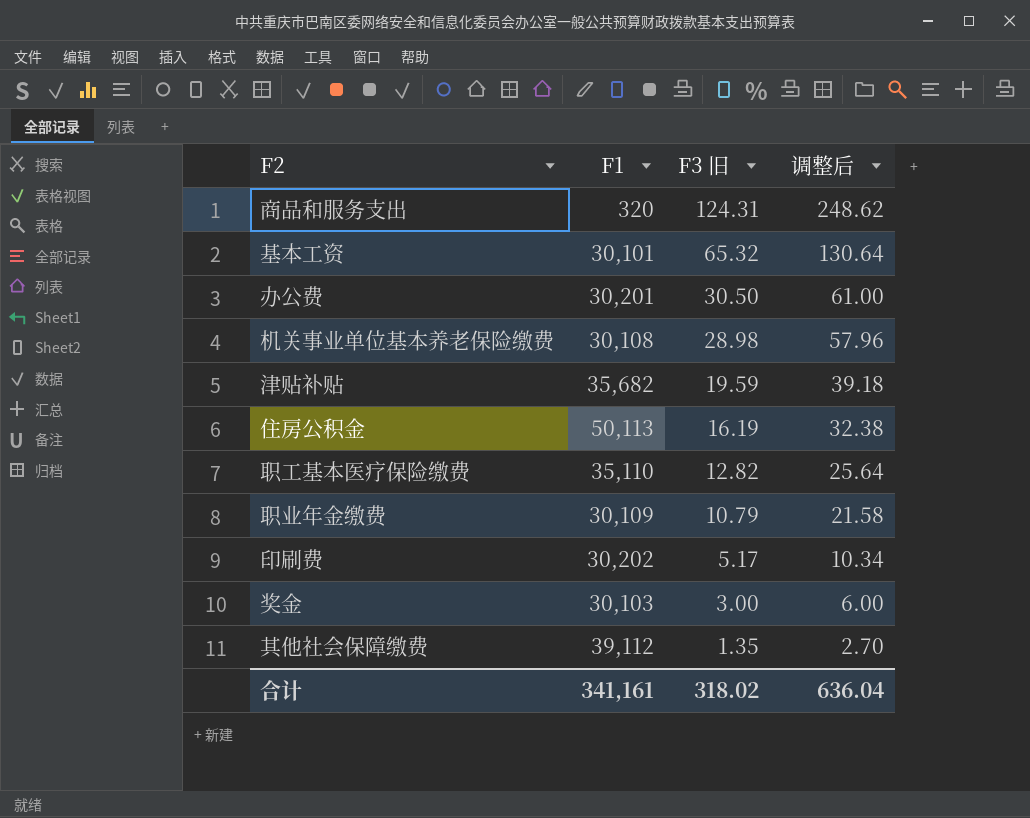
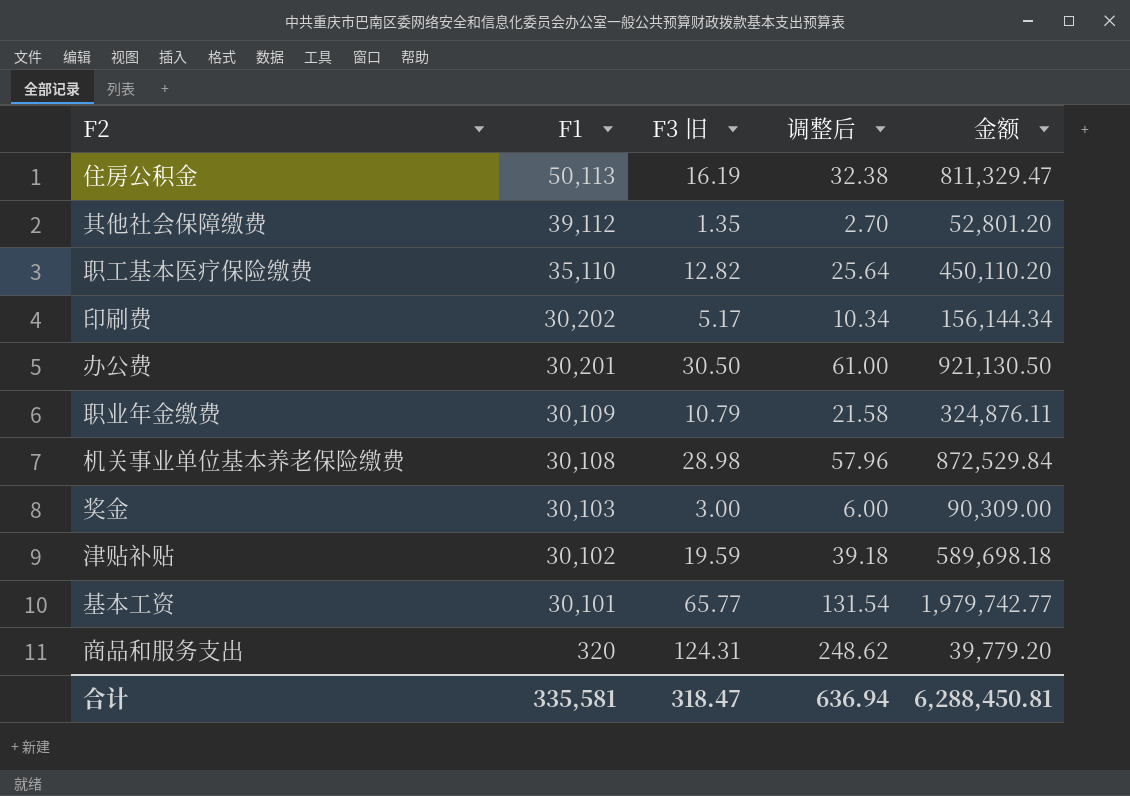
row order: F3 旧 descending -> F1 descending
column 金额 | formula: none -> [F1] * [F3 旧]
津贴补贴 | F1: 35,682 -> 30,102
基本工资 | F3 旧: 65.32 -> 65.77
基本工资 | 调整后: 130.64 -> 131.54
合计 | F1: 341,161 -> 335,581
合计 | F3 旧: 318.02 -> 318.47
合计 | 调整后: 636.04 -> 636.94

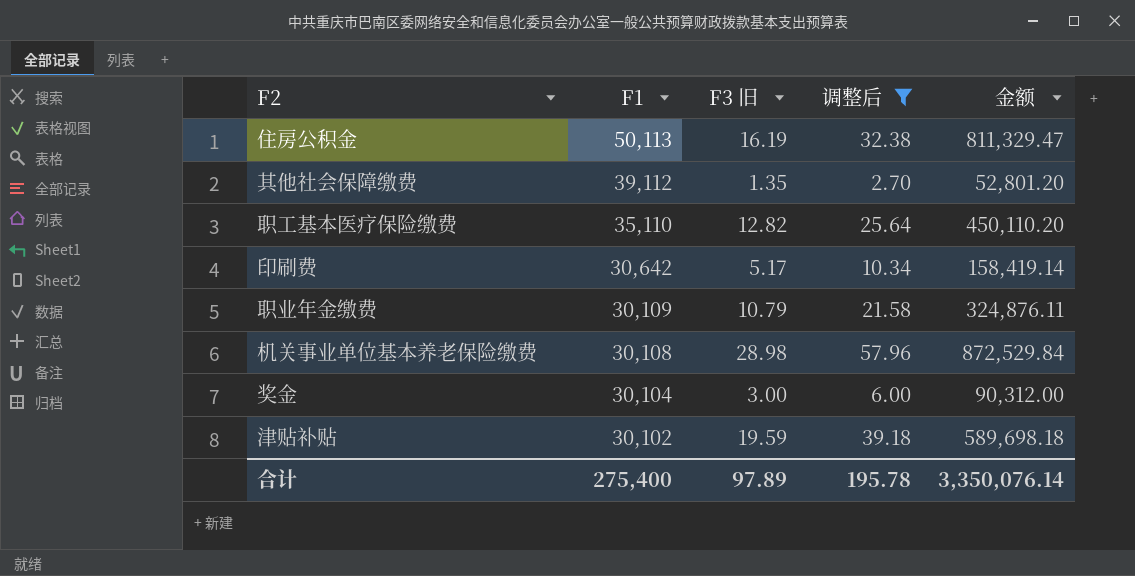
filter: none -> 调整后 <= 57.96
印刷费 | F1: 30,202 -> 30,642
印刷费 | 金额: 156,144.34 -> 158,419.14
奖金 | F1: 30,103 -> 30,104
奖金 | 金额: 90,309.00 -> 90,312.00
合计 | F1: 335,581 -> 275,400
合计 | F3 旧: 318.47 -> 97.89
合计 | 调整后: 636.94 -> 195.78
合计 | 金额: 6,288,450.81 -> 3,350,076.14

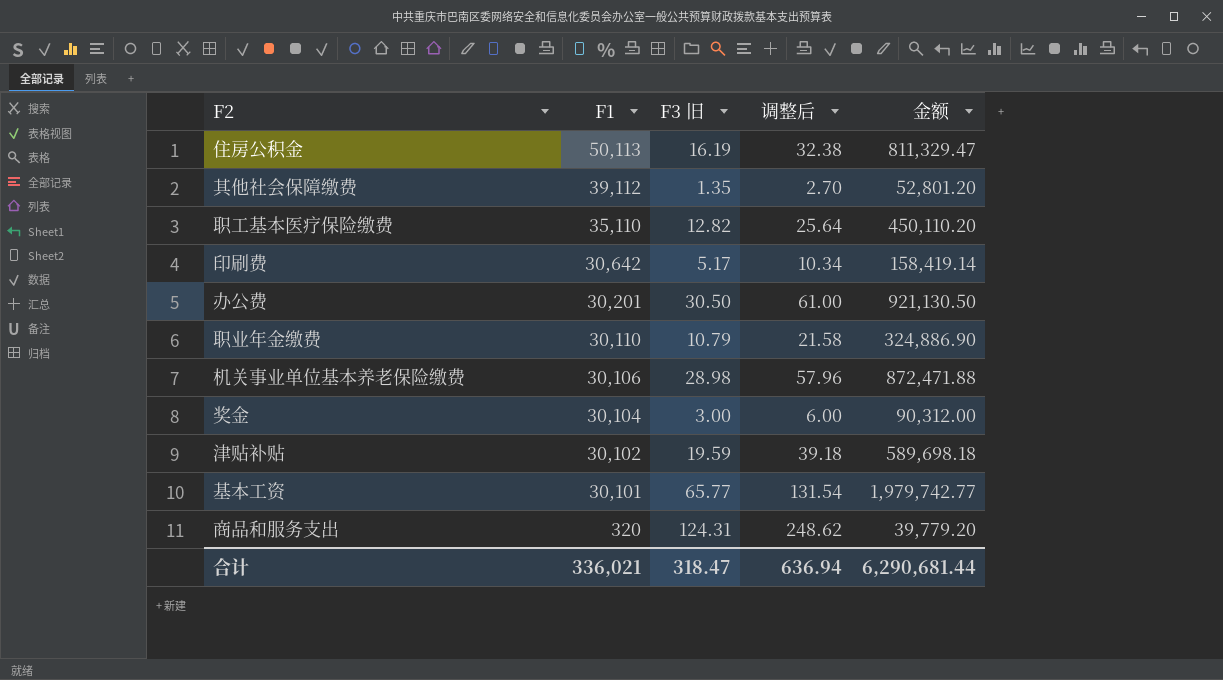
filter: 调整后 <= 57.96 -> none
职业年金缴费 | F1: 30,109 -> 30,110
职业年金缴费 | 金额: 324,876.11 -> 324,886.90
机关事业单位基本养老保险缴费 | F1: 30,108 -> 30,106
机关事业单位基本养老保险缴费 | 金额: 872,529.84 -> 872,471.88
合计 | F1: 275,400 -> 336,021
合计 | F3 旧: 97.89 -> 318.47
合计 | 调整后: 195.78 -> 636.94
合计 | 金额: 3,350,076.14 -> 6,290,681.44

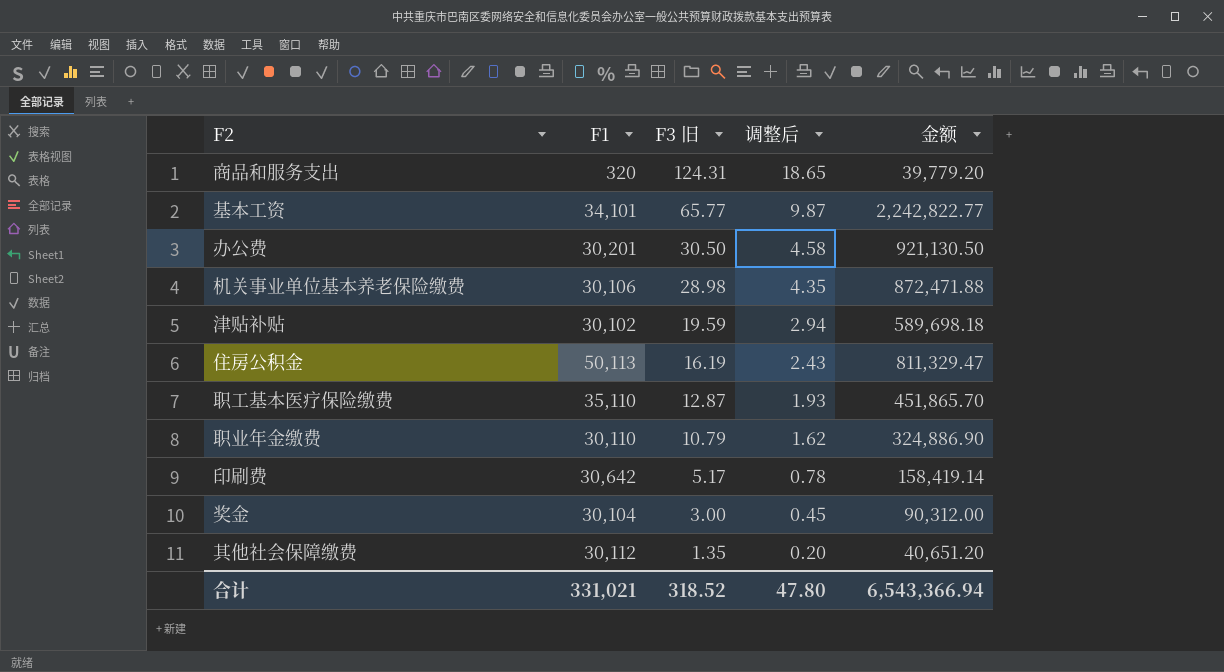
row order: F1 descending -> F3 旧 descending
column 调整后 | formula: [F3 旧] * 2 -> [F3 旧] * 0.15
基本工资 | F1: 30,101 -> 34,101
基本工资 | 金额: 1,979,742.77 -> 2,242,822.77
职工基本医疗保险缴费 | F3 旧: 12.82 -> 12.87
职工基本医疗保险缴费 | 金额: 450,110.20 -> 451,865.70
其他社会保障缴费 | F1: 39,112 -> 30,112
其他社会保障缴费 | 金额: 52,801.20 -> 40,651.20
合计 | F1: 336,021 -> 331,021
合计 | F3 旧: 318.47 -> 318.52
合计 | 调整后: 636.94 -> 47.80
合计 | 金额: 6,290,681.44 -> 6,543,366.94

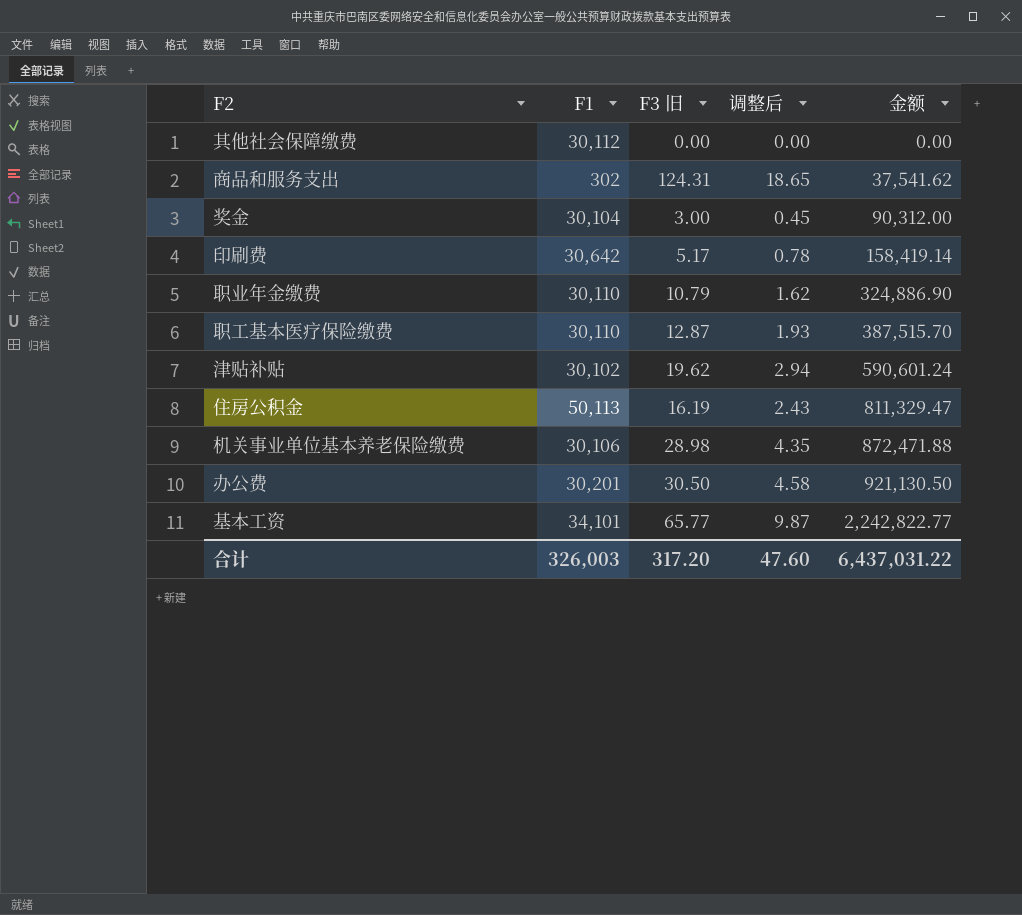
row order: F3 旧 descending -> 金额 ascending
其他社会保障缴费 | F3 旧: 1.35 -> 0.00
其他社会保障缴费 | 调整后: 0.20 -> 0.00
其他社会保障缴费 | 金额: 40,651.20 -> 0.00
商品和服务支出 | F1: 320 -> 302
商品和服务支出 | 金额: 39,779.20 -> 37,541.62
职工基本医疗保险缴费 | F1: 35,110 -> 30,110
职工基本医疗保险缴费 | 金额: 451,865.70 -> 387,515.70
津贴补贴 | F3 旧: 19.59 -> 19.62
津贴补贴 | 金额: 589,698.18 -> 590,601.24
合计 | F1: 331,021 -> 326,003
合计 | F3 旧: 318.52 -> 317.20
合计 | 调整后: 47.80 -> 47.60
合计 | 金额: 6,543,366.94 -> 6,437,031.22

